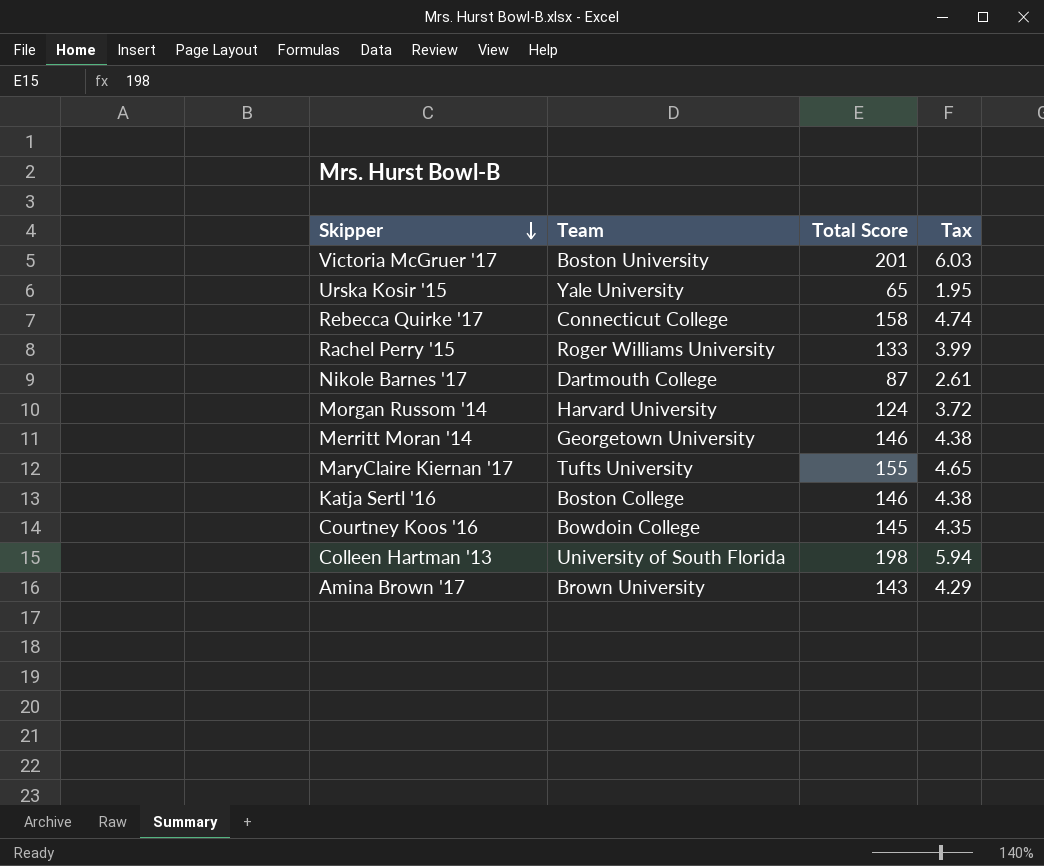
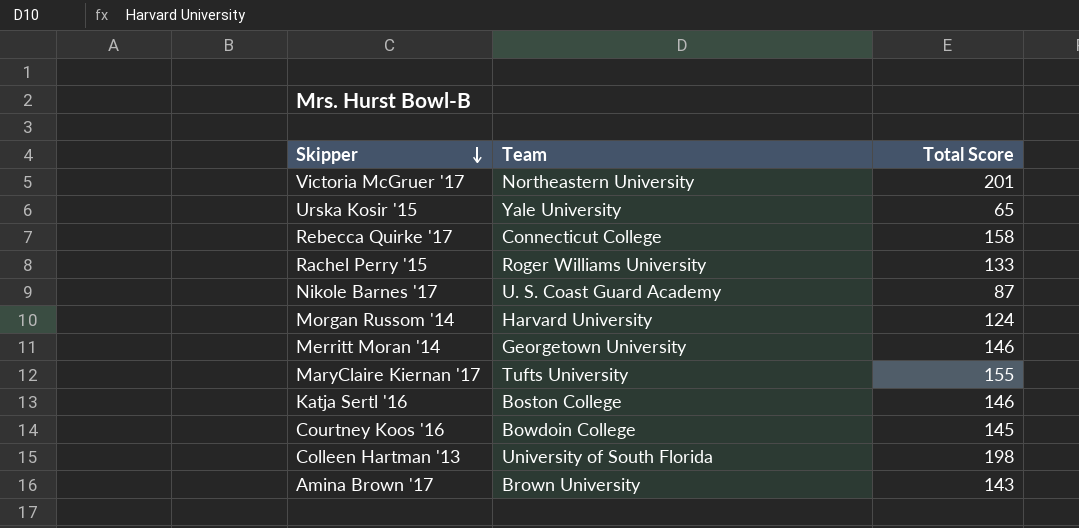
column Tax | formula: [Total Score] * 0.03 -> none
Victoria McGruer '17 | Team: Boston University -> Northeastern University
Nikole Barnes '17 | Team: Dartmouth College -> U. S. Coast Guard Academy

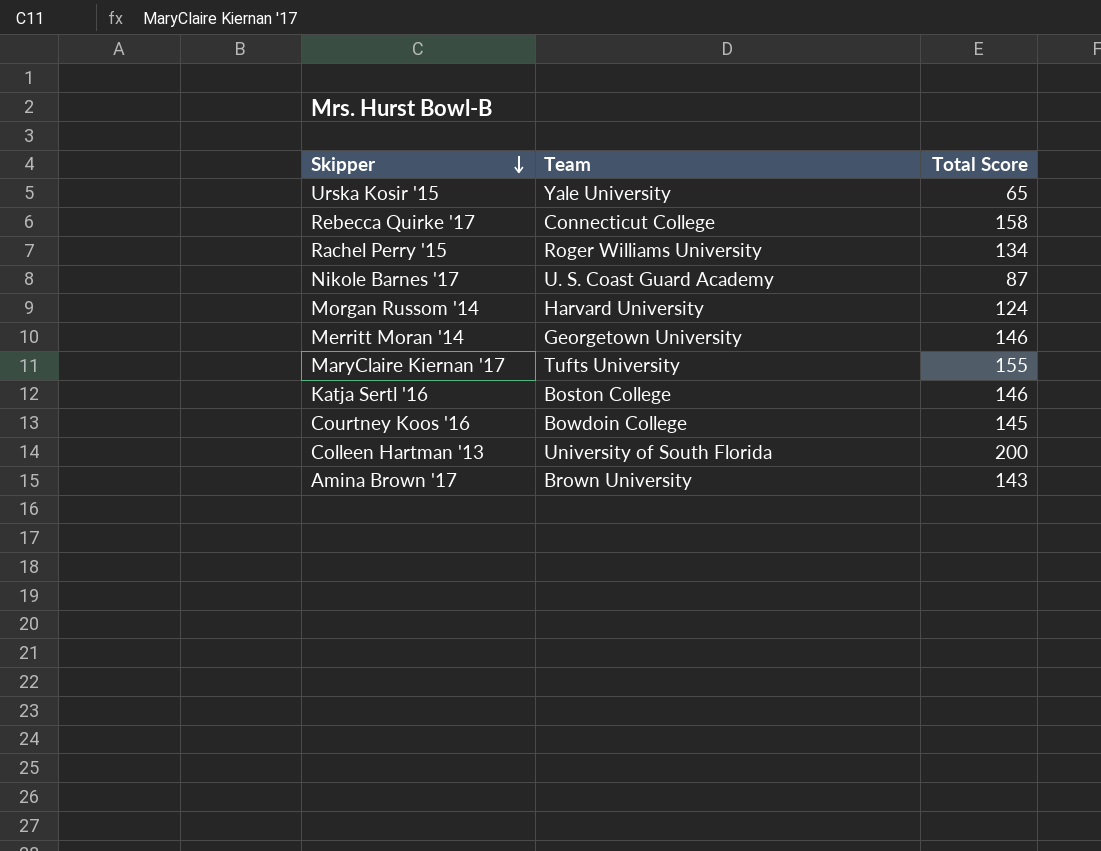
row Victoria McGruer '17: Northeastern University | 201 -> none
Rachel Perry '15 | Total Score: 133 -> 134
Colleen Hartman '13 | Total Score: 198 -> 200

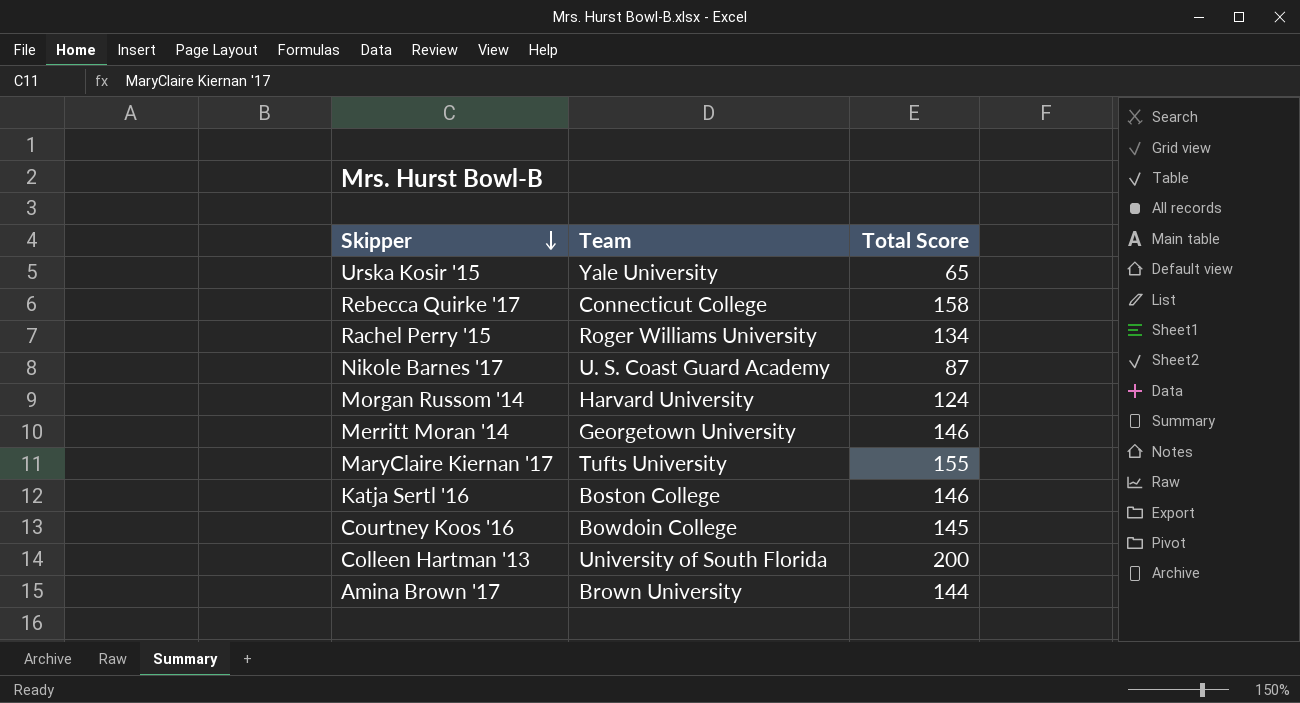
Amina Brown '17 | Total Score: 143 -> 144

